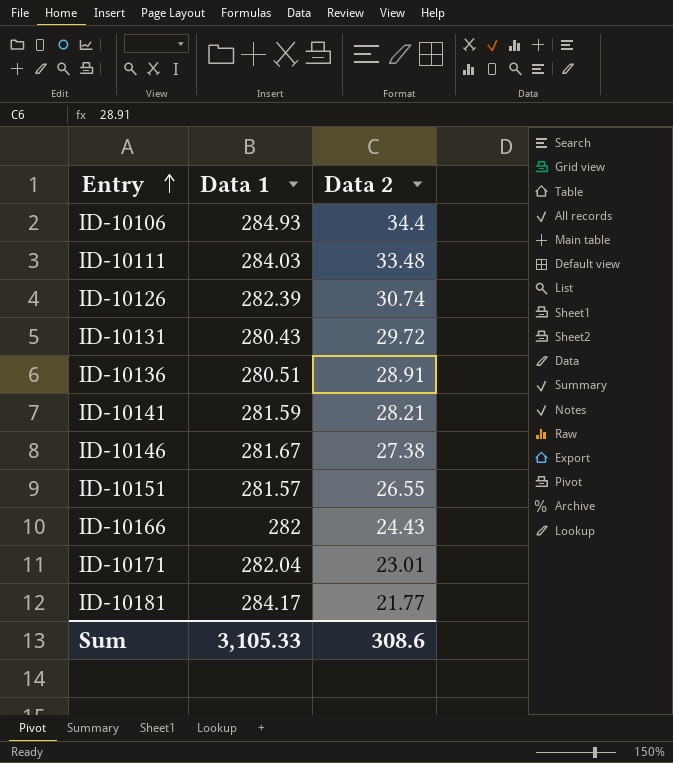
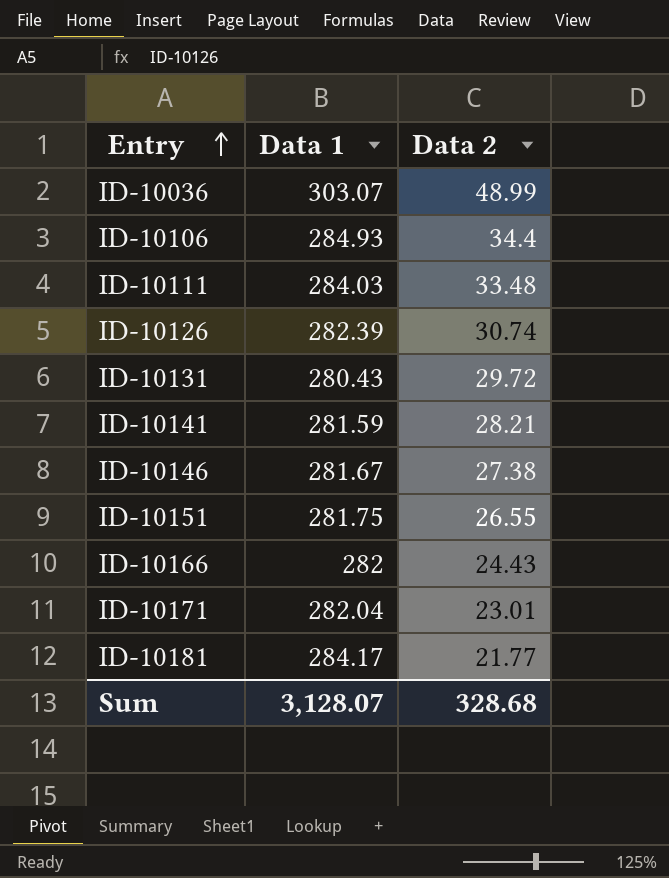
row ID-10136: 280.51 | 28.91 -> none
row ID-10036: none -> 303.07 | 48.99
ID-10151 | Data 1: 281.57 -> 281.75
Sum | Data 1: 3,105.33 -> 3,128.07
Sum | Data 2: 308.6 -> 328.68

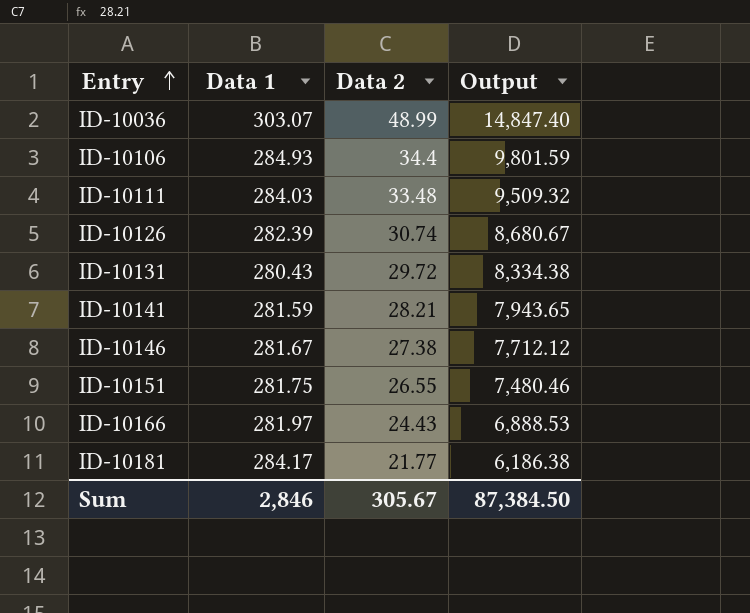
column Output | formula: none -> [Data 1] * [Data 2]
row ID-10171: 282.04 | 23.01 -> none
ID-10166 | Data 1: 282 -> 281.97
Sum | Data 1: 3,128.07 -> 2,846
Sum | Data 2: 328.68 -> 305.67

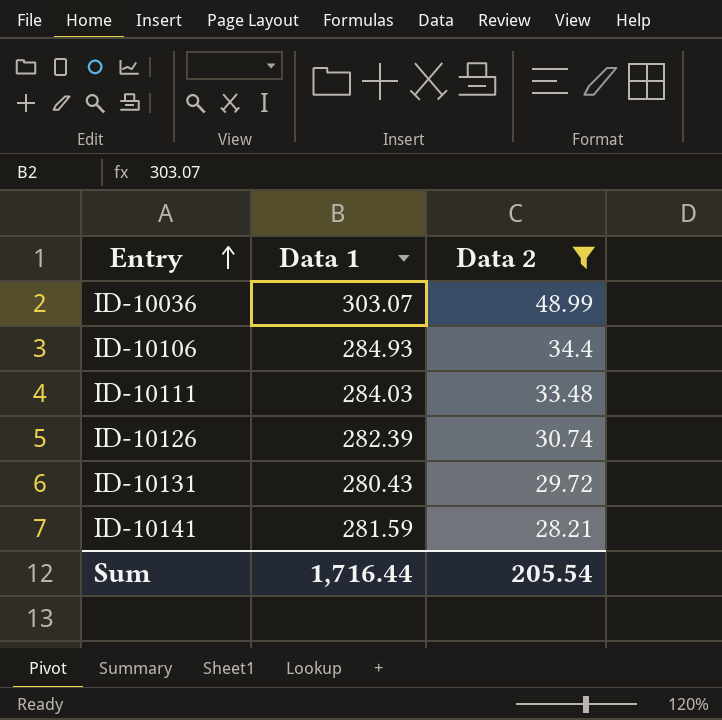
filter: none -> Data 2 >= 28.21
column Output | formula: [Data 1] * [Data 2] -> none
Sum | Data 1: 2,846 -> 1,716.44
Sum | Data 2: 305.67 -> 205.54

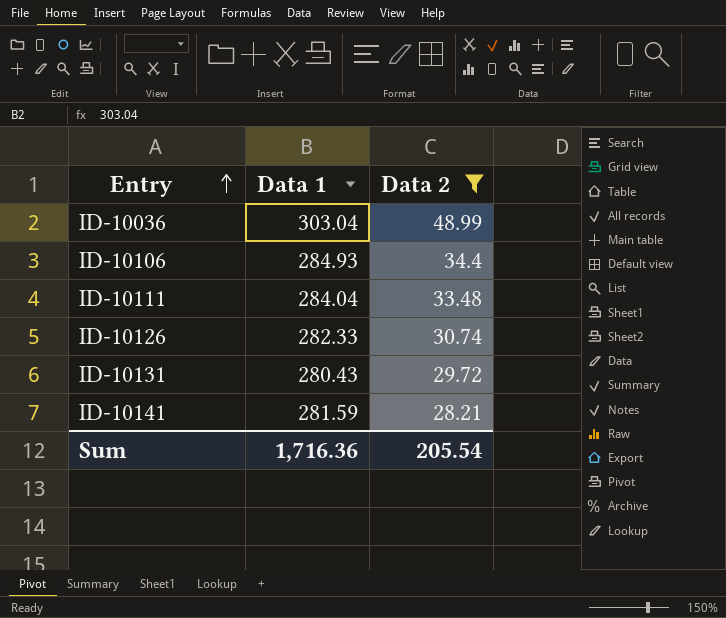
ID-10036 | Data 1: 303.07 -> 303.04
ID-10111 | Data 1: 284.03 -> 284.04
ID-10126 | Data 1: 282.39 -> 282.33
Sum | Data 1: 1,716.44 -> 1,716.36

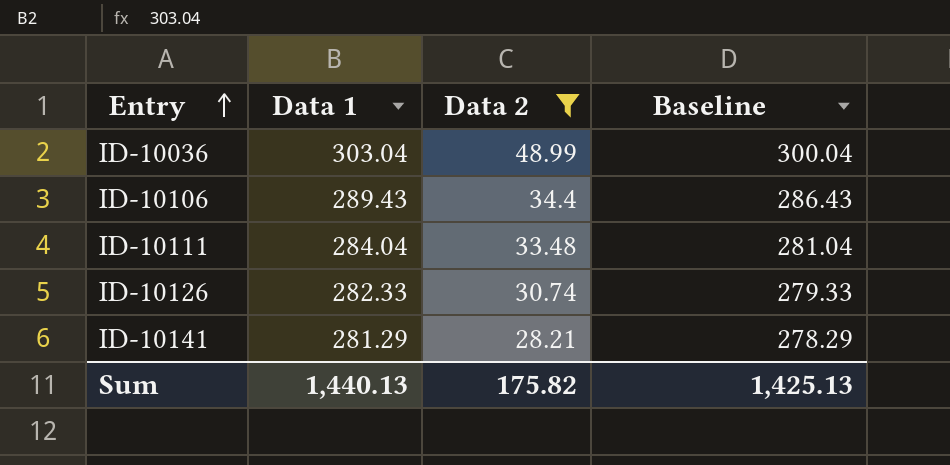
column Baseline | formula: none -> [Data 1] - 3
row ID-10131: 280.43 | 29.72 -> none
ID-10106 | Data 1: 284.93 -> 289.43
ID-10141 | Data 1: 281.59 -> 281.29
Sum | Data 1: 1,716.36 -> 1,440.13
Sum | Data 2: 205.54 -> 175.82

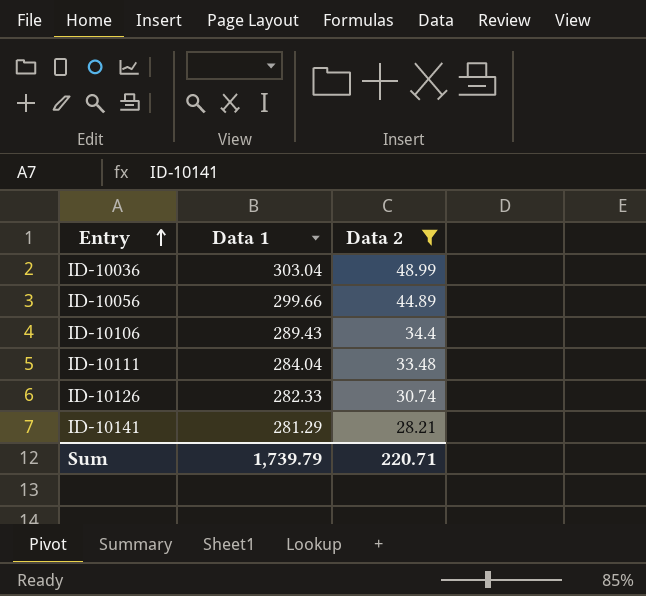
column Baseline | formula: [Data 1] - 3 -> none
row ID-10056: none -> 299.66 | 44.89
Sum | Data 1: 1,440.13 -> 1,739.79
Sum | Data 2: 175.82 -> 220.71

